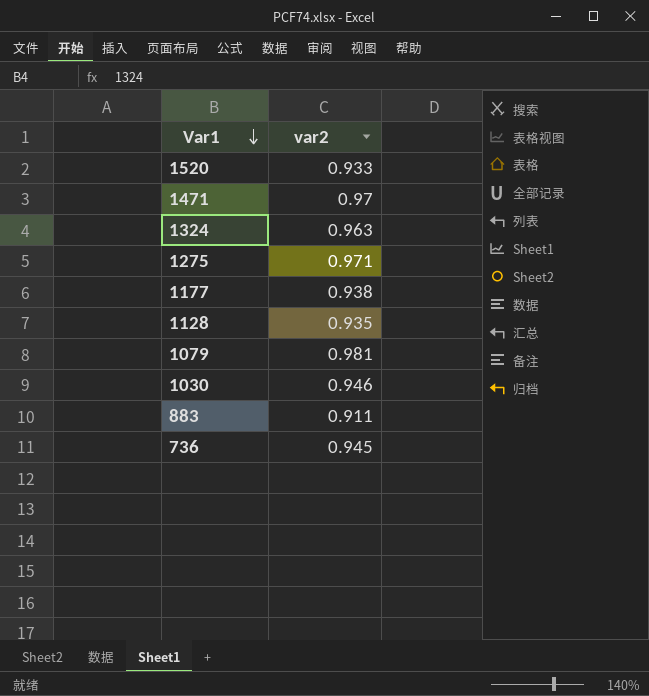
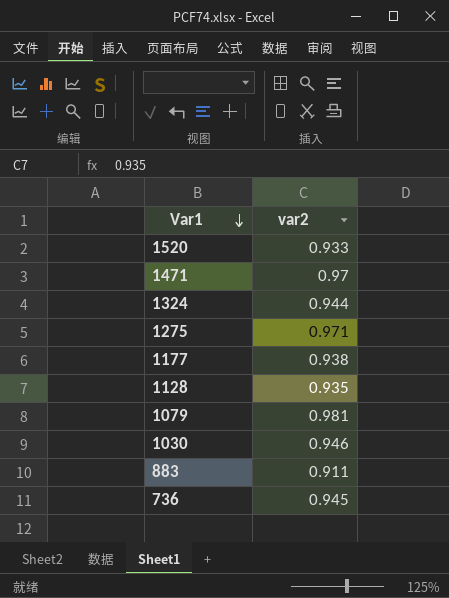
1324 | var2: 0.963 -> 0.944

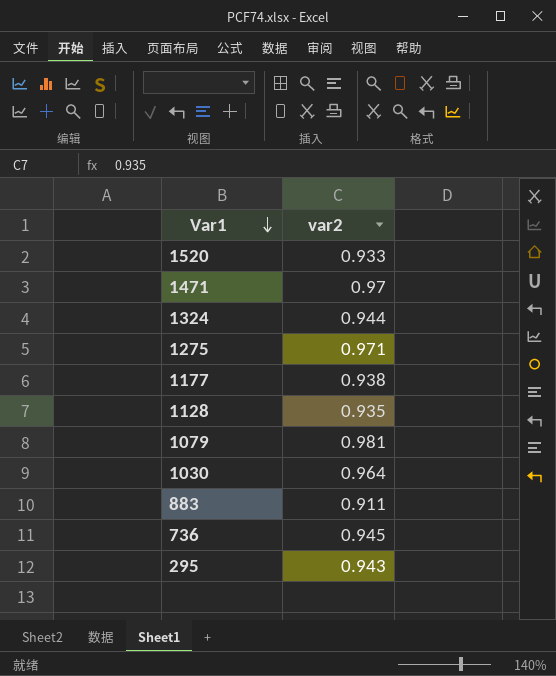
1030 | var2: 0.946 -> 0.964
row 295: none -> 0.943

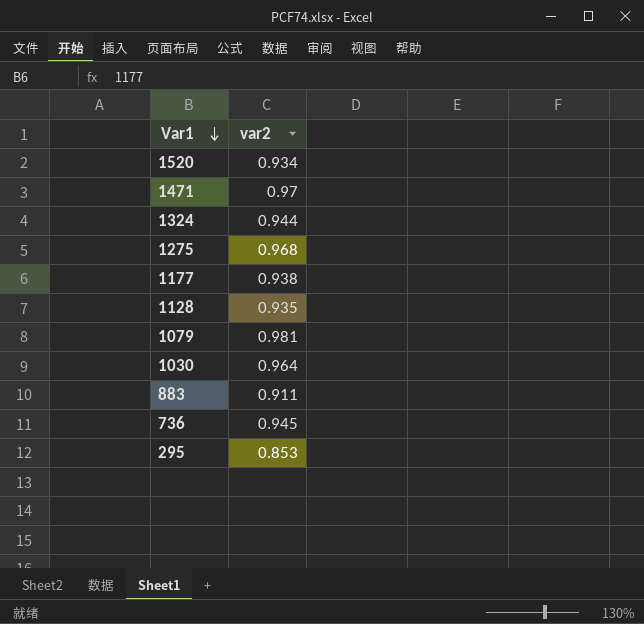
1520 | var2: 0.933 -> 0.934
1275 | var2: 0.971 -> 0.968
295 | var2: 0.943 -> 0.853

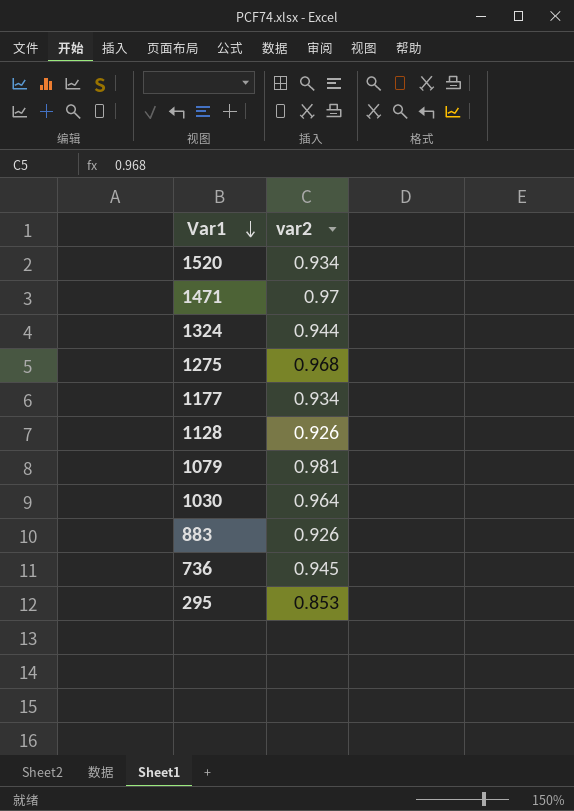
1177 | var2: 0.938 -> 0.934
1128 | var2: 0.935 -> 0.926
883 | var2: 0.911 -> 0.926

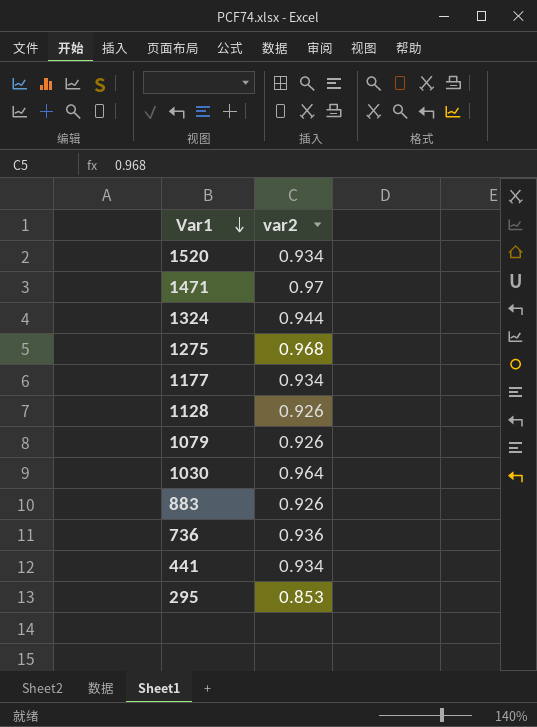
1079 | var2: 0.981 -> 0.926
736 | var2: 0.945 -> 0.936
row 441: none -> 0.934

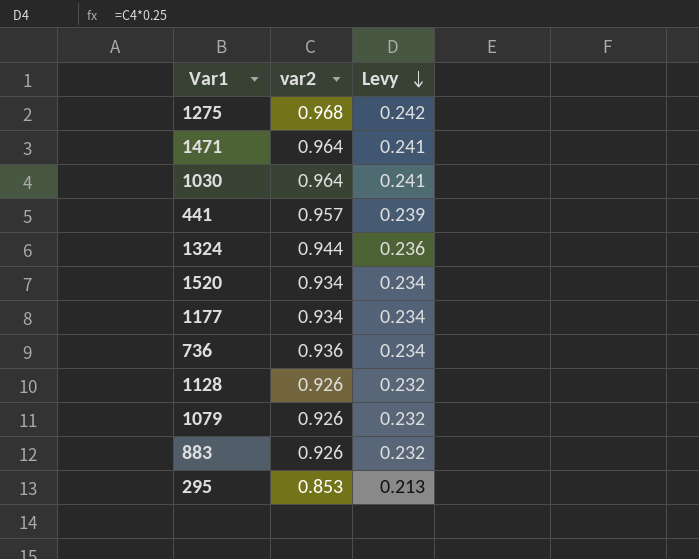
row order: Var1 descending -> Levy descending
column Levy | formula: none -> [var2] * 0.25
1471 | var2: 0.97 -> 0.964
441 | var2: 0.934 -> 0.957

